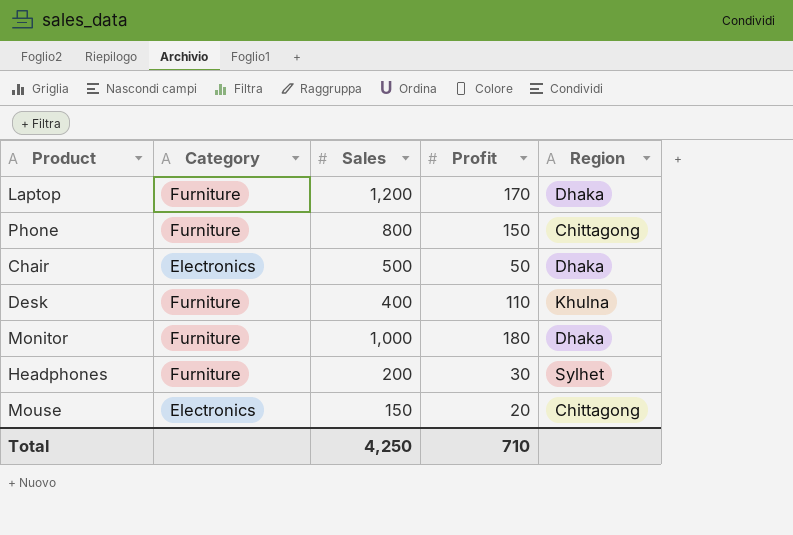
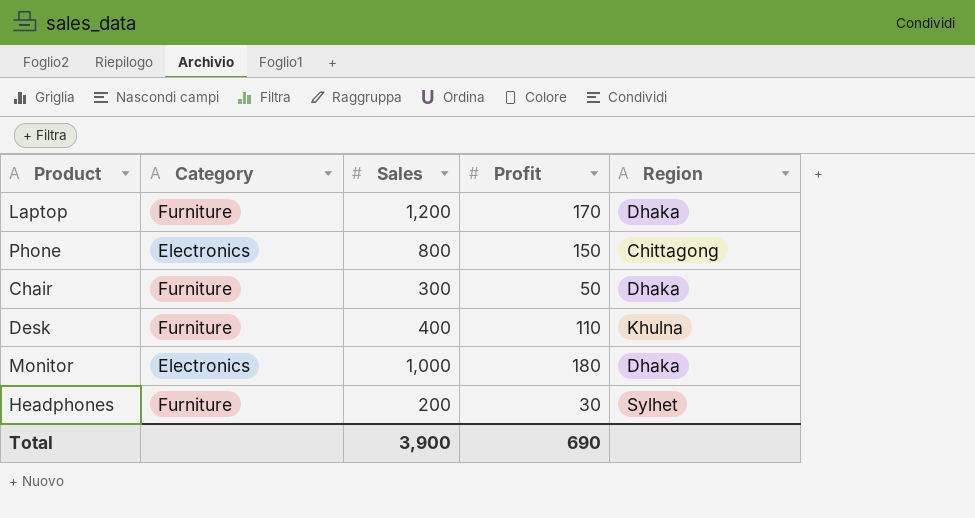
row Mouse: Electronics | 150 | 20 | Chittagong -> none
Phone | Category: Furniture -> Electronics
Chair | Category: Electronics -> Furniture
Chair | Sales: 500 -> 300
Monitor | Category: Furniture -> Electronics
Total | Sales: 4,250 -> 3,900
Total | Profit: 710 -> 690

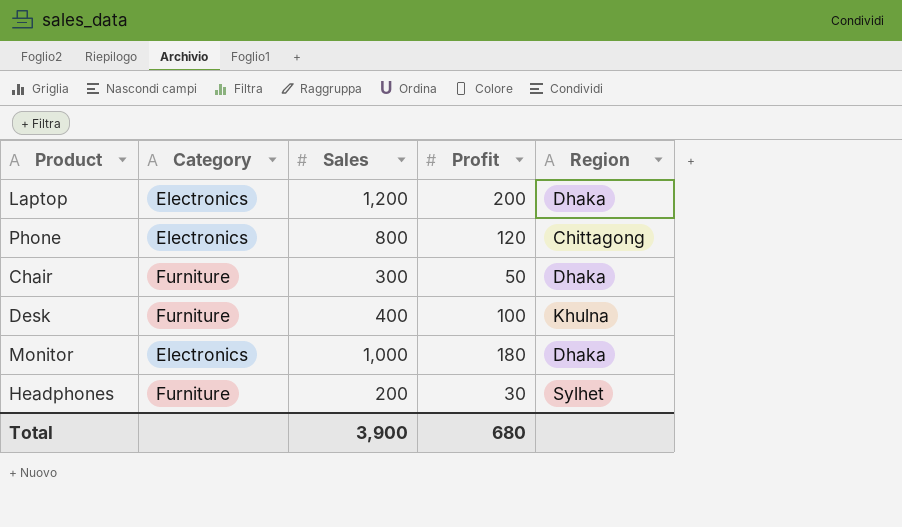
Laptop | Category: Furniture -> Electronics
Laptop | Profit: 170 -> 200
Phone | Profit: 150 -> 120
Desk | Profit: 110 -> 100
Total | Profit: 690 -> 680

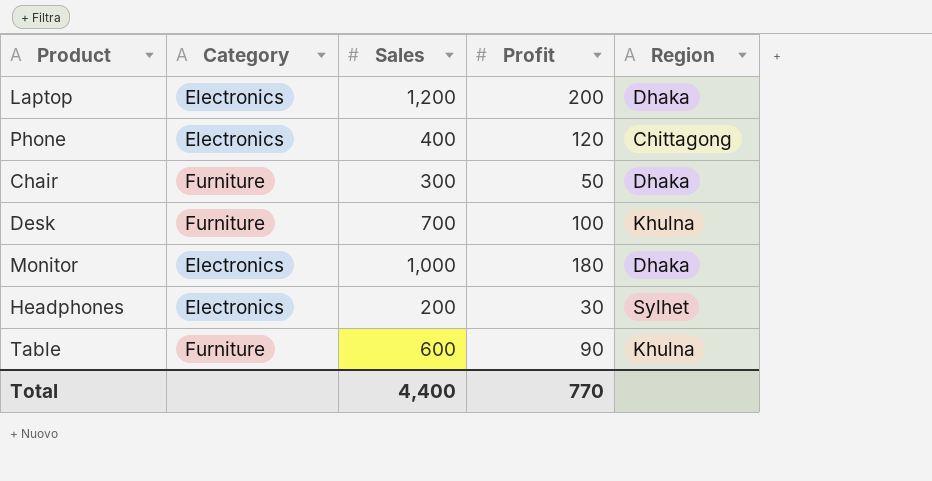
Phone | Sales: 800 -> 400
Desk | Sales: 400 -> 700
Headphones | Category: Furniture -> Electronics
row Table: none -> Furniture | 600 | 90 | Khulna
Total | Sales: 3,900 -> 4,400
Total | Profit: 680 -> 770

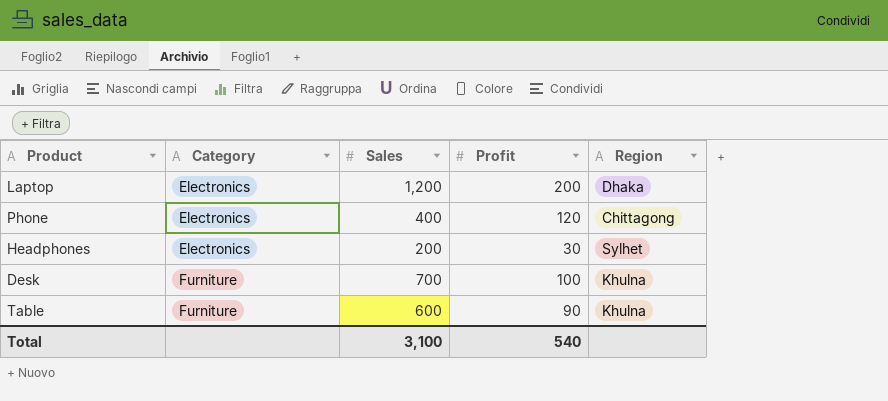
row order: none -> Category ascending
row Chair: Furniture | 300 | 50 | Dhaka -> none
row Monitor: Electronics | 1,000 | 180 | Dhaka -> none
Total | Sales: 4,400 -> 3,100
Total | Profit: 770 -> 540

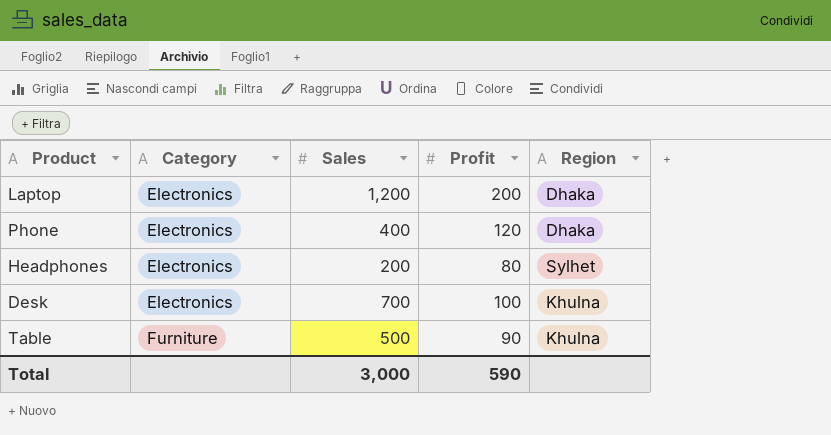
Phone | Region: Chittagong -> Dhaka
Headphones | Profit: 30 -> 80
Desk | Category: Furniture -> Electronics
Table | Sales: 600 -> 500
Total | Sales: 3,100 -> 3,000
Total | Profit: 540 -> 590

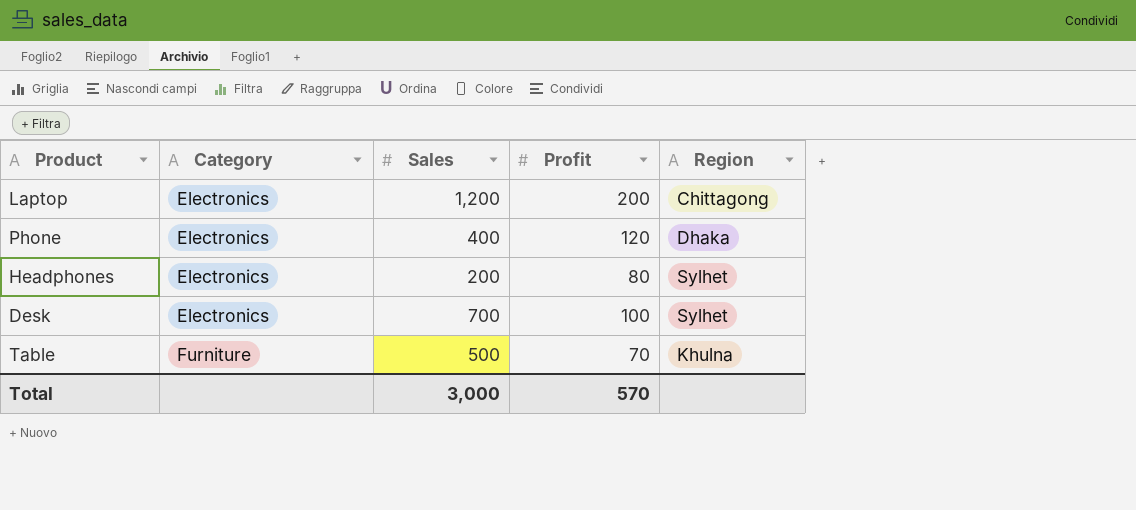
Laptop | Region: Dhaka -> Chittagong
Desk | Region: Khulna -> Sylhet
Table | Profit: 90 -> 70
Total | Profit: 590 -> 570

